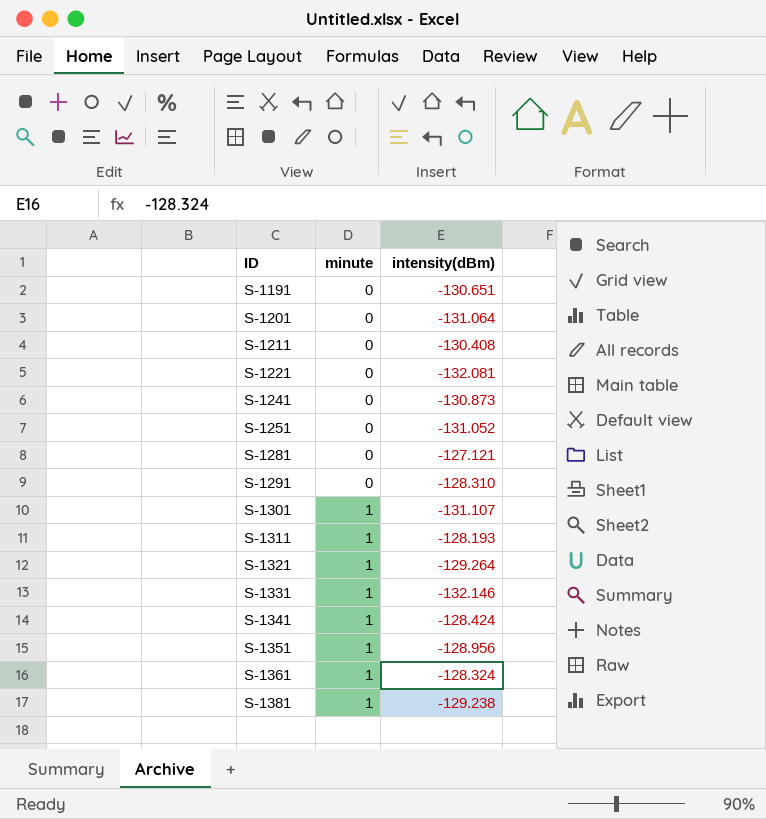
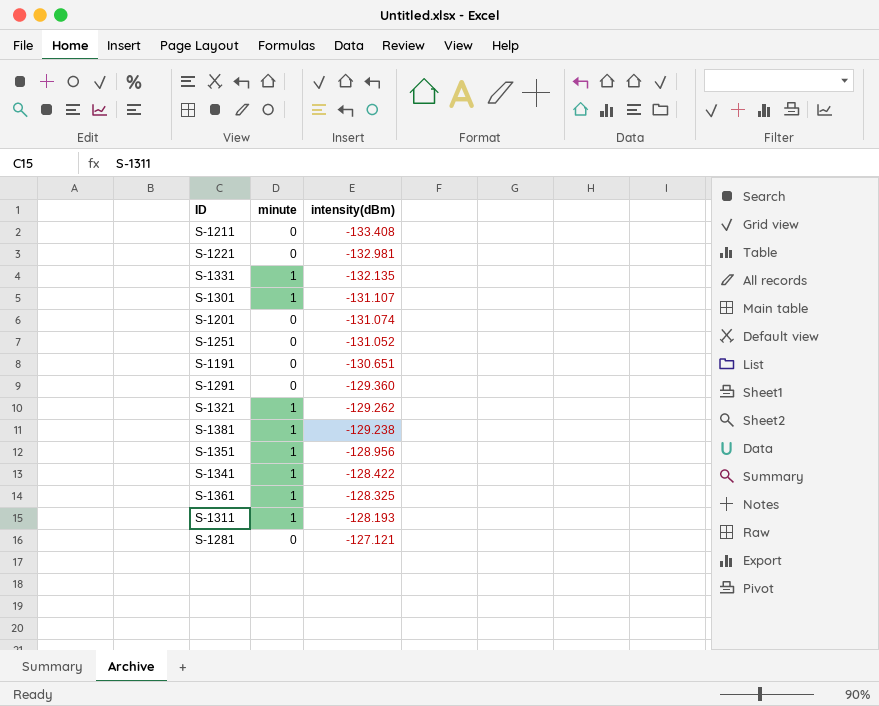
row order: ID ascending -> intensity(dBm) ascending
row S-1241: 0 | -130.873 -> none
S-1211 | intensity(dBm): -130.408 -> -133.408
S-1221 | intensity(dBm): -132.081 -> -132.981
S-1331 | intensity(dBm): -132.146 -> -132.135
S-1201 | intensity(dBm): -131.064 -> -131.074
S-1291 | intensity(dBm): -128.310 -> -129.360
S-1321 | intensity(dBm): -129.264 -> -129.262
S-1341 | intensity(dBm): -128.424 -> -128.422
S-1361 | intensity(dBm): -128.324 -> -128.325

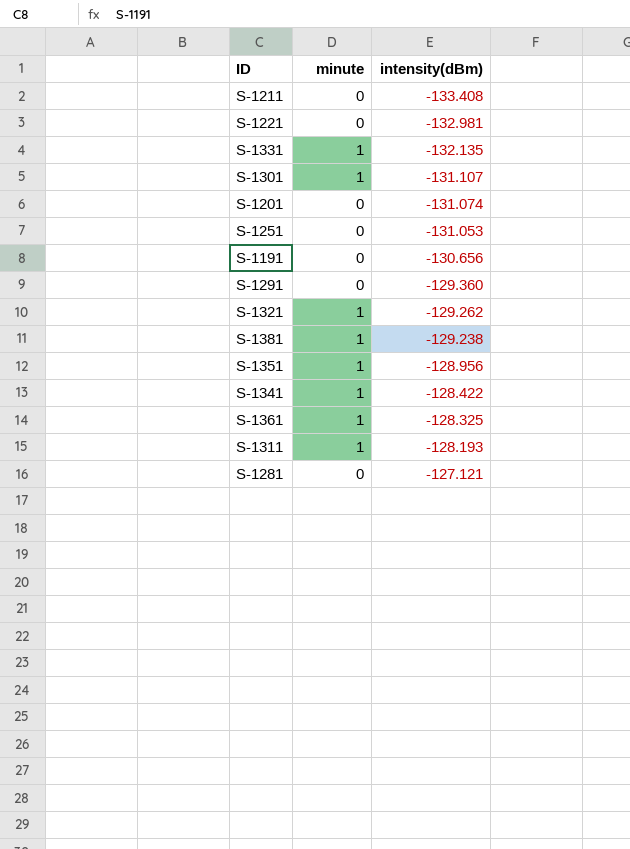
S-1251 | intensity(dBm): -131.052 -> -131.053
S-1191 | intensity(dBm): -130.651 -> -130.656

